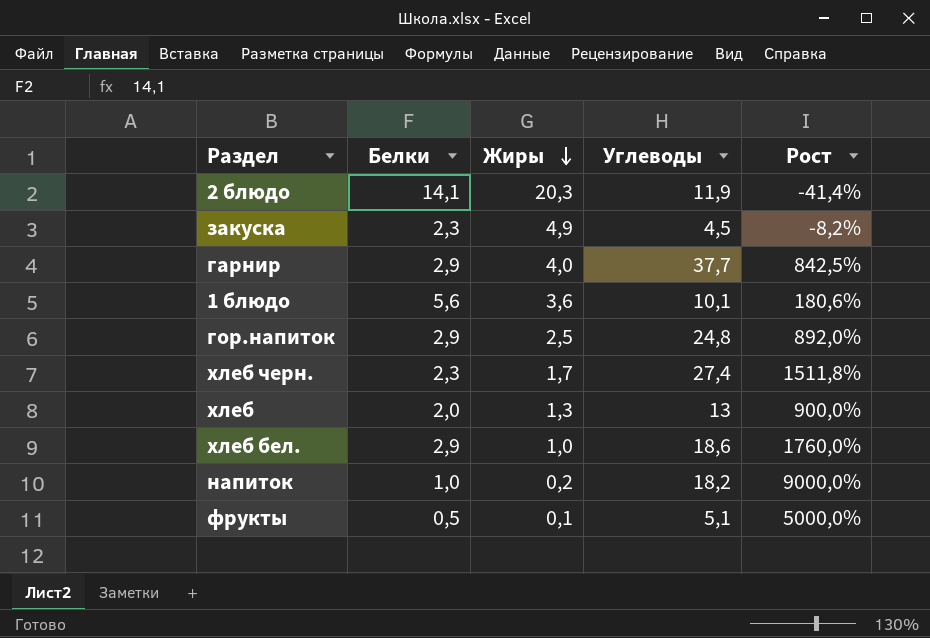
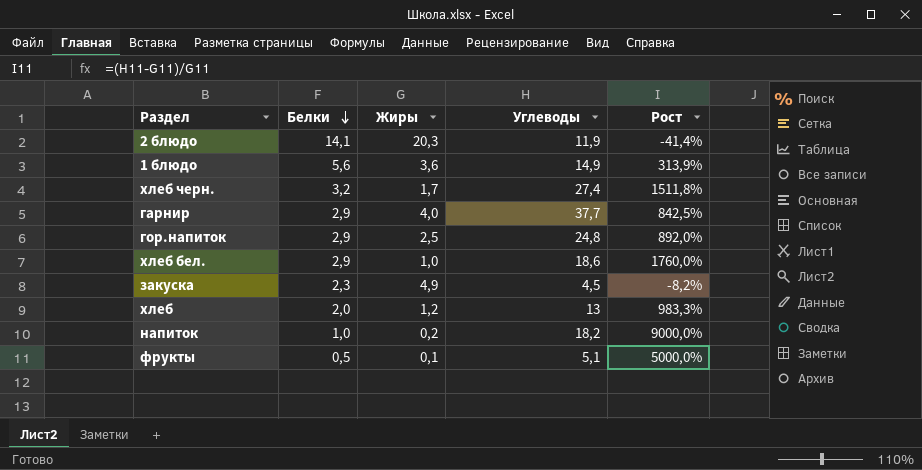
row order: Жиры descending -> Белки descending
1 блюдо | Углеводы: 10,1 -> 14,9
1 блюдо | Рост: 180,6% -> 313,9%
хлеб черн. | Белки: 2,3 -> 3,2
хлеб | Жиры: 1,3 -> 1,2
хлеб | Рост: 900,0% -> 983,3%

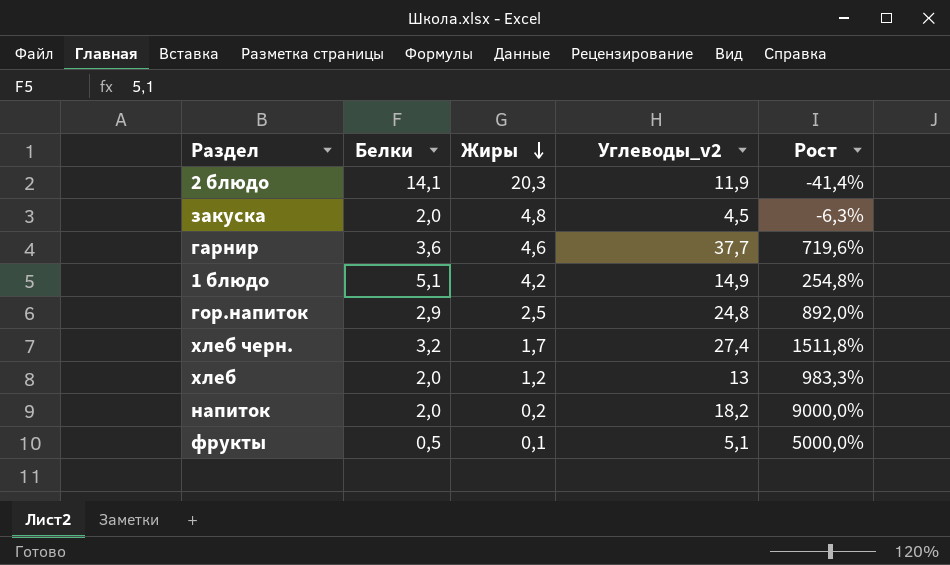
row order: Белки descending -> Жиры descending
column name: Углеводы -> Углеводы_v2
row хлеб бел.: 2,9 | 1,0 | 18,6 | 1760,0% -> none
закуска | Белки: 2,3 -> 2,0
закуска | Жиры: 4,9 -> 4,8
закуска | Рост: -8,2% -> -6,3%
гарнир | Белки: 2,9 -> 3,6
гарнир | Жиры: 4,0 -> 4,6
гарнир | Рост: 842,5% -> 719,6%
1 блюдо | Белки: 5,6 -> 5,1
1 блюдо | Жиры: 3,6 -> 4,2
1 блюдо | Рост: 313,9% -> 254,8%
напиток | Белки: 1,0 -> 2,0

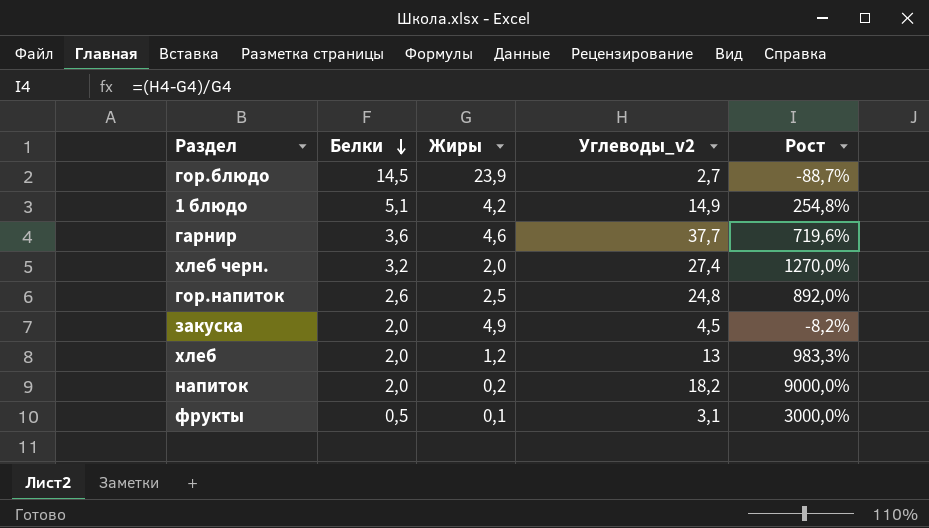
row order: Жиры descending -> Белки descending
row 2 блюдо: 14,1 | 20,3 | 11,9 | -41,4% -> none
row гор.блюдо: none -> 14,5 | 23,9 | 2,7 | -88,7%
хлеб черн. | Жиры: 1,7 -> 2,0
хлеб черн. | Рост: 1511,8% -> 1270,0%
гор.напиток | Белки: 2,9 -> 2,6
закуска | Жиры: 4,8 -> 4,9
закуска | Рост: -6,3% -> -8,2%
фрукты | Углеводы_v2: 5,1 -> 3,1
фрукты | Рост: 5000,0% -> 3000,0%

